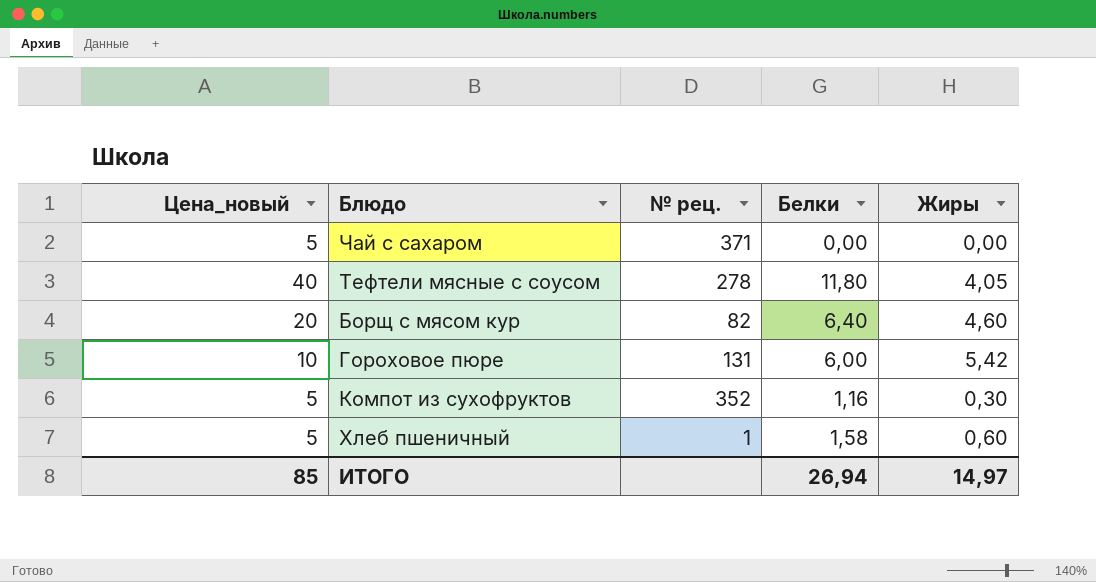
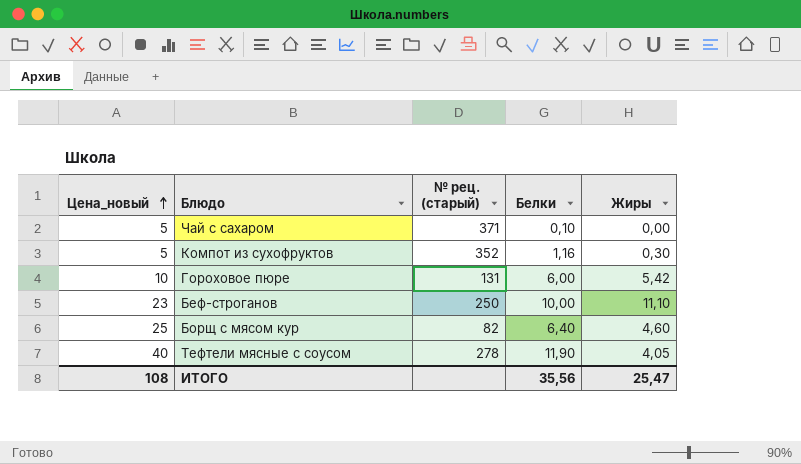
row order: none -> Цена_новый ascending
column name: № рец. -> № рец. (старый)
row Хлеб пшеничный: 5 | 1 | 1,58 | 0,60 -> none
Чай с сахаром | Белки: 0,00 -> 0,10
row Беф-строганов: none -> 23 | 250 | 10,00 | 11,10
Борщ с мясом кур | Цена_новый: 20 -> 25
Тефтели мясные с соусом | Белки: 11,80 -> 11,90
ИТОГО | Цена_новый: 85 -> 108
ИТОГО | Белки: 26,94 -> 35,56
ИТОГО | Жиры: 14,97 -> 25,47

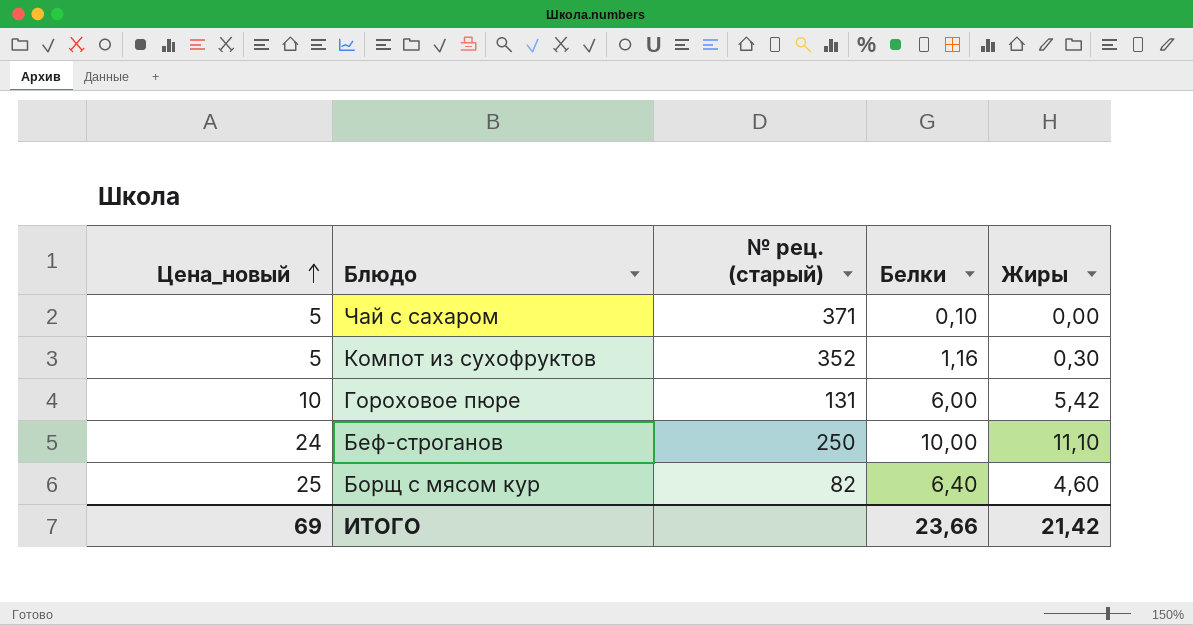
row Тефтели мясные с соусом: 40 | 278 | 11,90 | 4,05 -> none
Беф-строганов | Цена_новый: 23 -> 24
ИТОГО | Цена_новый: 108 -> 69
ИТОГО | Белки: 35,56 -> 23,66
ИТОГО | Жиры: 25,47 -> 21,42

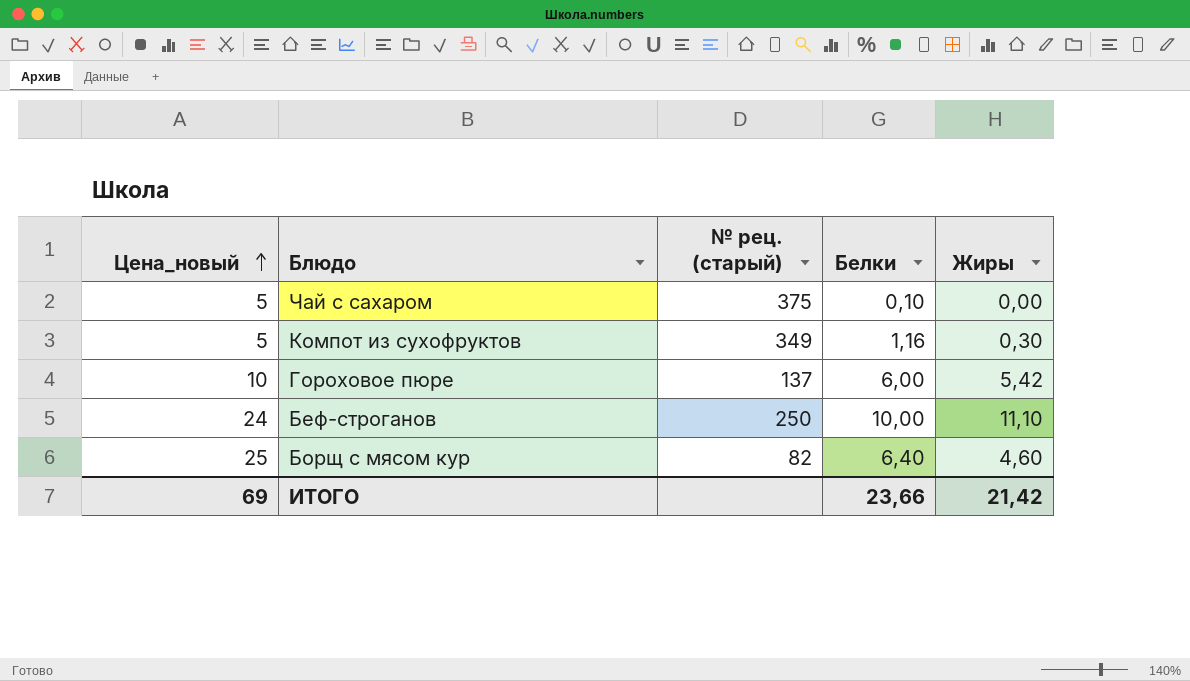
Чай с сахаром | № рец. (старый): 371 -> 375
Компот из сухофруктов | № рец. (старый): 352 -> 349
Гороховое пюре | № рец. (старый): 131 -> 137

